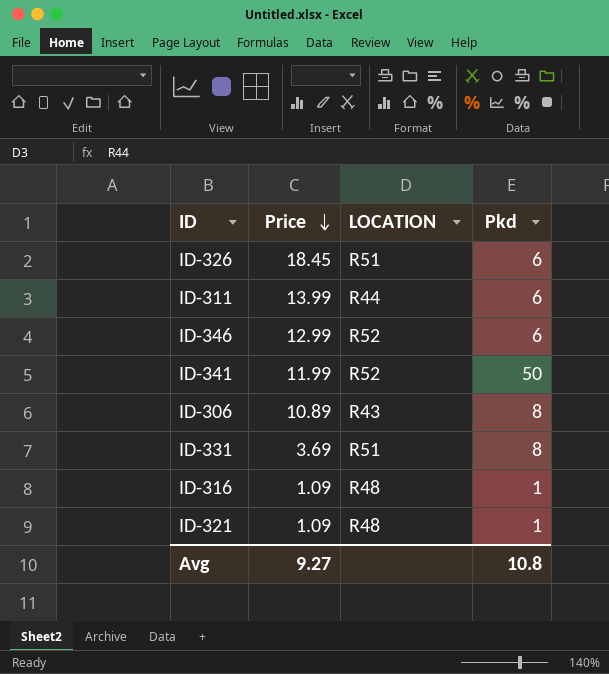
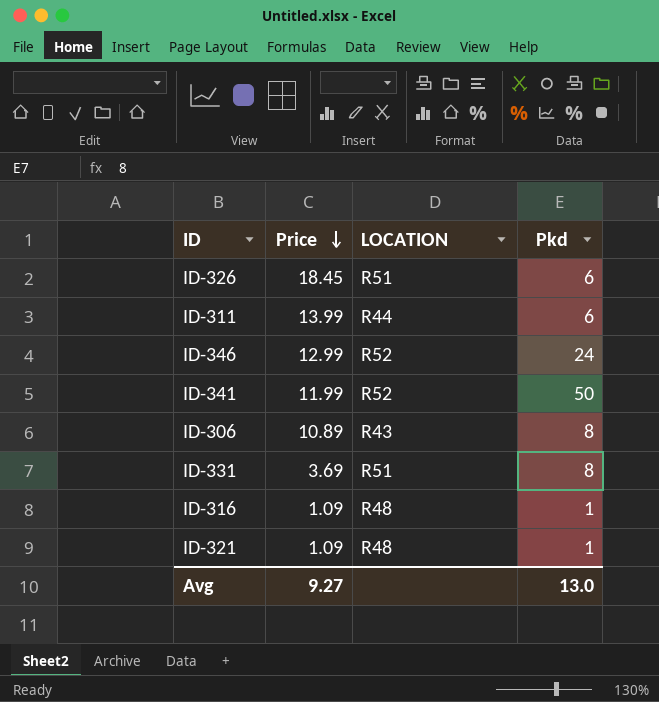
ID-346 | Pkd: 6 -> 24
Avg | Pkd: 10.8 -> 13.0

